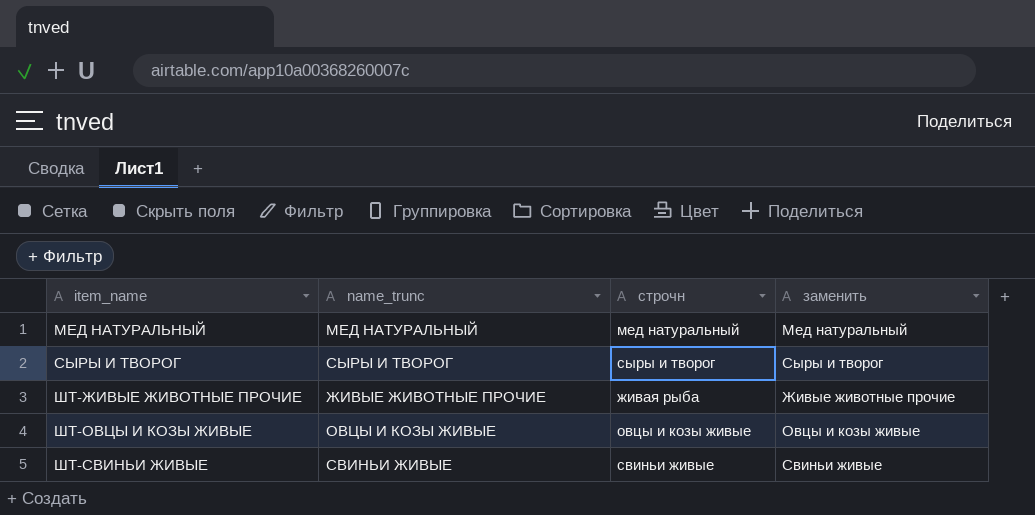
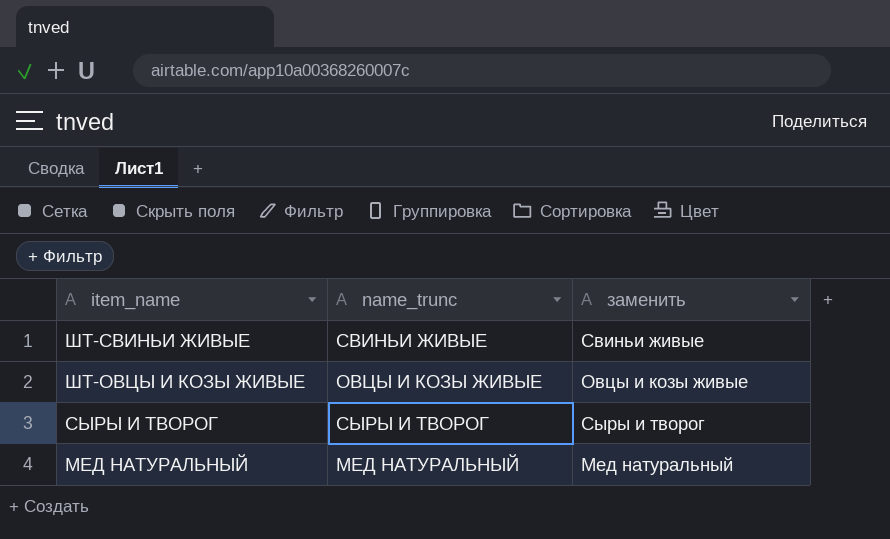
row order: item_name ascending -> item_name descending
column строчн | position: 3 -> none
row ШТ-ЖИВЫЕ ЖИВОТНЫЕ ПРОЧИЕ: ЖИВЫЕ ЖИВОТНЫЕ ПРОЧИЕ | живая рыба | Живые животные прочие -> none

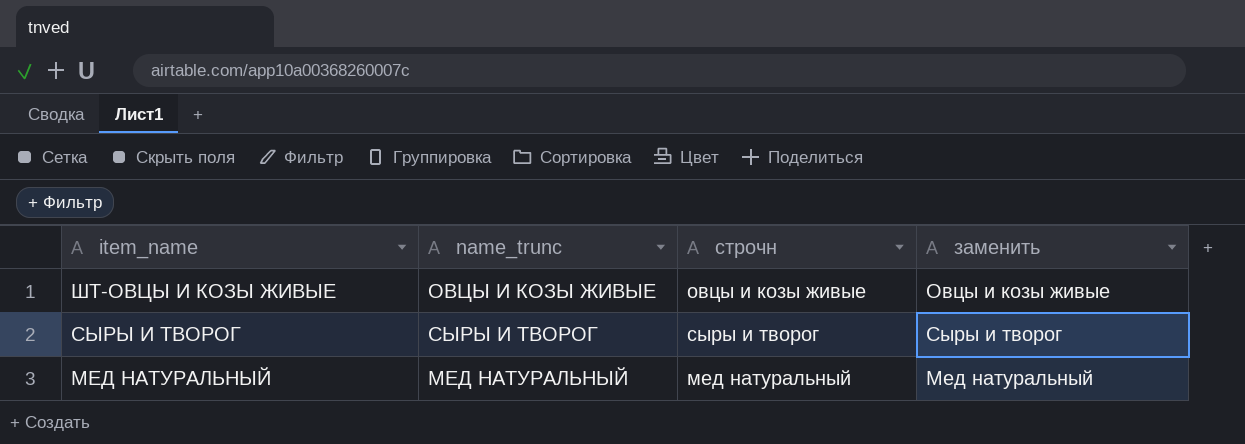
column строчн | position: none -> 3
row ШТ-СВИНЬИ ЖИВЫЕ: СВИНЬИ ЖИВЫЕ | Свиньи живые -> none

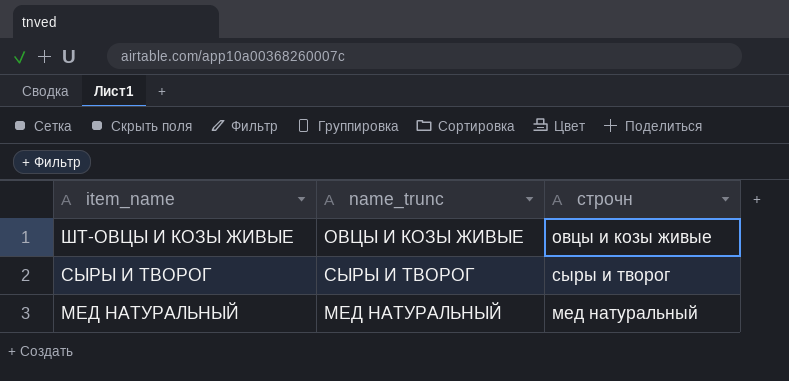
column заменить | position: 4 -> none

